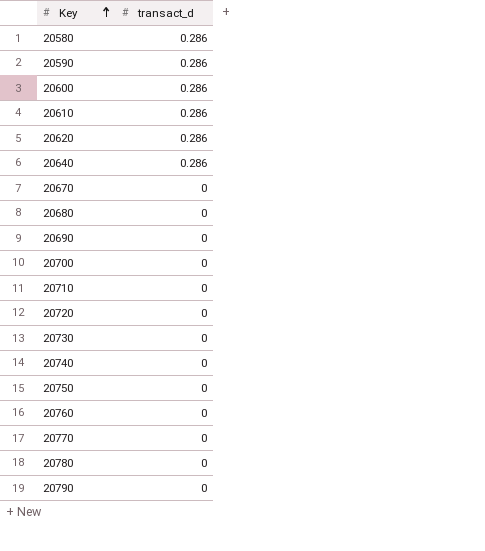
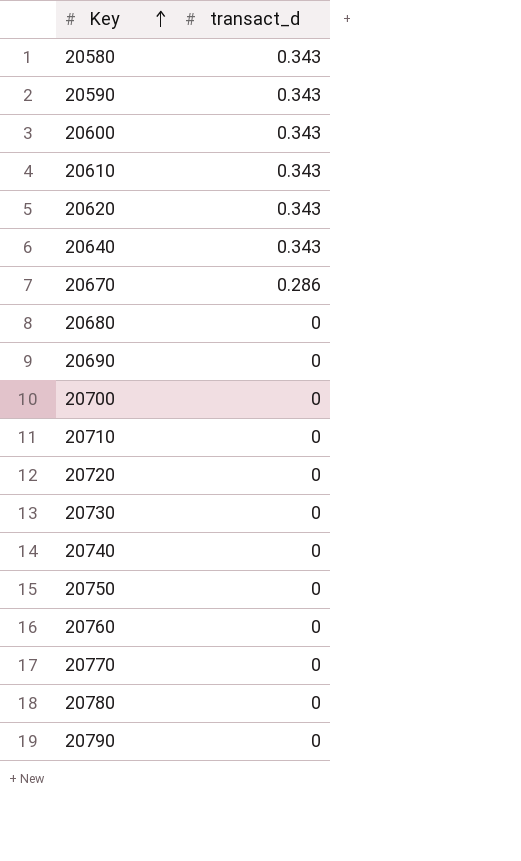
20580 | transact_d: 0.286 -> 0.343
20590 | transact_d: 0.286 -> 0.343
20600 | transact_d: 0.286 -> 0.343
20610 | transact_d: 0.286 -> 0.343
20620 | transact_d: 0.286 -> 0.343
20640 | transact_d: 0.286 -> 0.343
20670 | transact_d: 0 -> 0.286

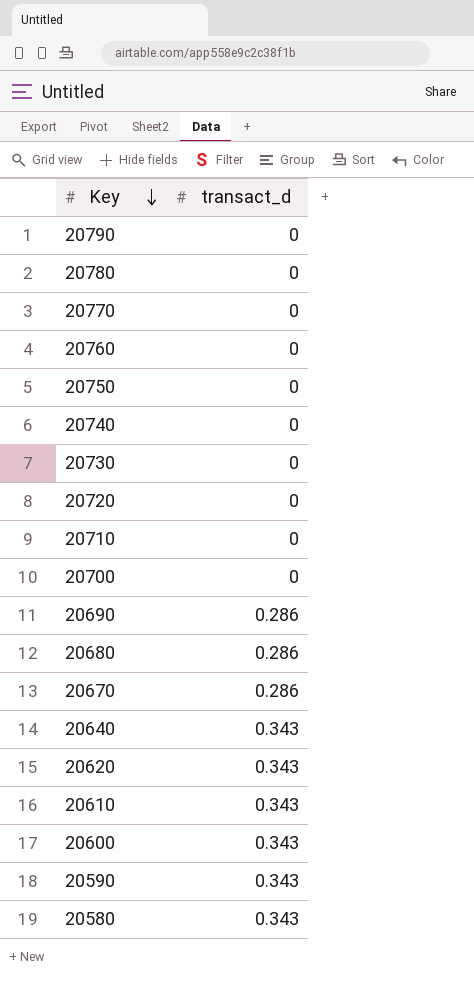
row order: Key ascending -> Key descending
20690 | transact_d: 0 -> 0.286
20680 | transact_d: 0 -> 0.286

